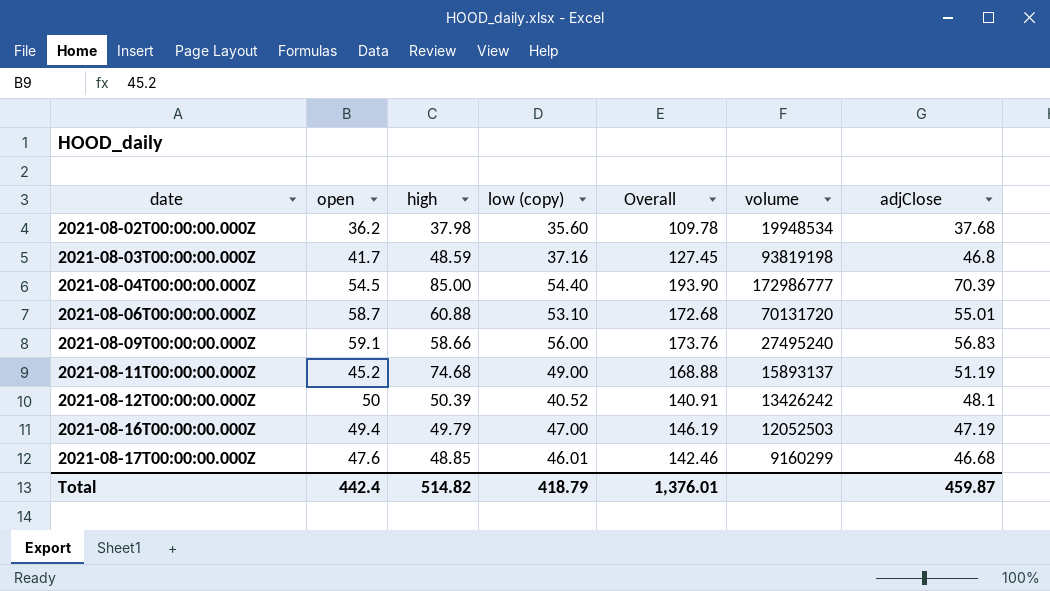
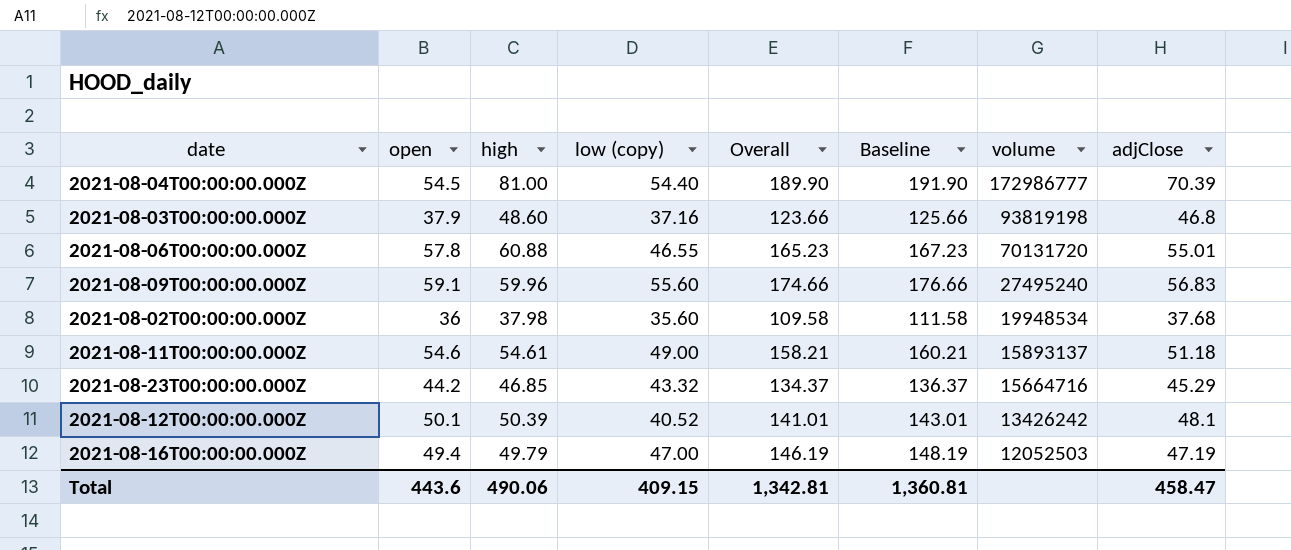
row order: date ascending -> volume descending
column Baseline | formula: none -> [Overall] + 2
row 2021-08-17T00:00:00.000Z: 47.6 | 48.85 | 46.01 | 142.46 | 9160299 | 46.68 -> none
2021-08-04T00:00:00.000Z | high: 85.00 -> 81.00
2021-08-04T00:00:00.000Z | Overall: 193.90 -> 189.90
2021-08-03T00:00:00.000Z | open: 41.7 -> 37.9
2021-08-03T00:00:00.000Z | high: 48.59 -> 48.60
2021-08-03T00:00:00.000Z | Overall: 127.45 -> 123.66
2021-08-06T00:00:00.000Z | open: 58.7 -> 57.8
2021-08-06T00:00:00.000Z | low (copy): 53.10 -> 46.55
2021-08-06T00:00:00.000Z | Overall: 172.68 -> 165.23
2021-08-09T00:00:00.000Z | high: 58.66 -> 59.96
2021-08-09T00:00:00.000Z | low (copy): 56.00 -> 55.60
2021-08-09T00:00:00.000Z | Overall: 173.76 -> 174.66
2021-08-02T00:00:00.000Z | open: 36.2 -> 36
2021-08-02T00:00:00.000Z | Overall: 109.78 -> 109.58
2021-08-11T00:00:00.000Z | open: 45.2 -> 54.6
2021-08-11T00:00:00.000Z | high: 74.68 -> 54.61
2021-08-11T00:00:00.000Z | Overall: 168.88 -> 158.21
2021-08-11T00:00:00.000Z | adjClose: 51.19 -> 51.18
row 2021-08-23T00:00:00.000Z: none -> 44.2 | 46.85 | 43.32 | 134.37 | 136.37 | 15664716 | 45.29
2021-08-12T00:00:00.000Z | open: 50 -> 50.1
2021-08-12T00:00:00.000Z | Overall: 140.91 -> 141.01
Total | open: 442.4 -> 443.6
Total | high: 514.82 -> 490.06
Total | low (copy): 418.79 -> 409.15
Total | Overall: 1,376.01 -> 1,342.81
Total | adjClose: 459.87 -> 458.47

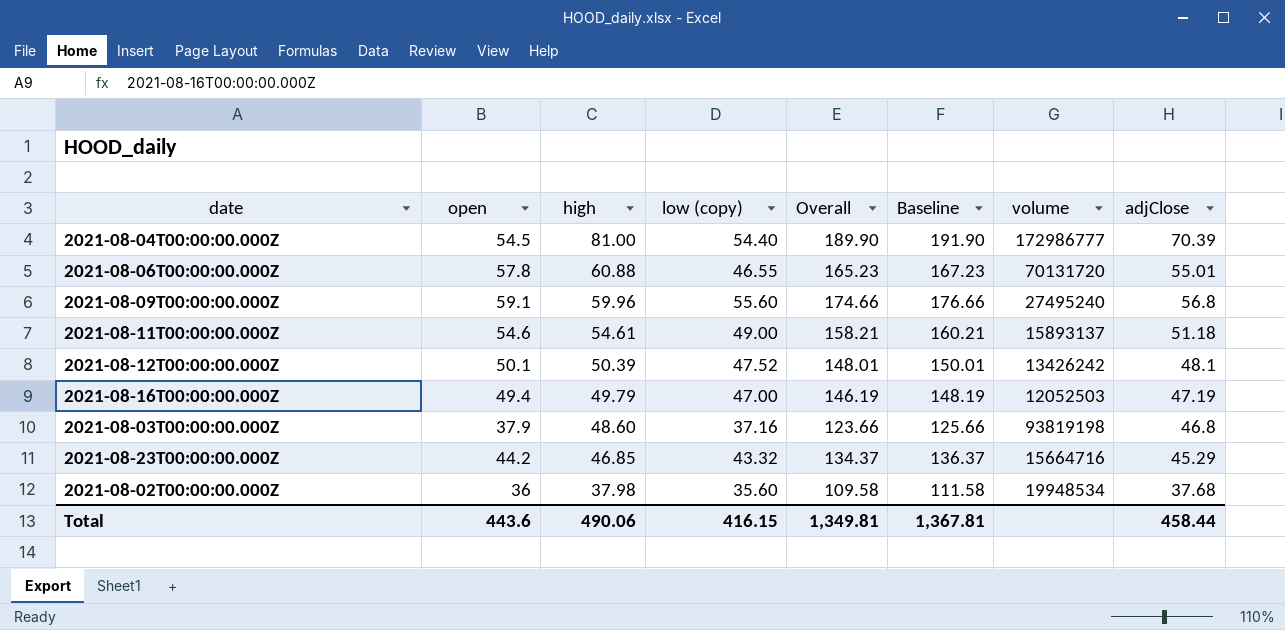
row order: volume descending -> high descending
2021-08-09T00:00:00.000Z | adjClose: 56.83 -> 56.8
2021-08-12T00:00:00.000Z | low (copy): 40.52 -> 47.52
2021-08-12T00:00:00.000Z | Overall: 141.01 -> 148.01
2021-08-12T00:00:00.000Z | Baseline: 143.01 -> 150.01
Total | low (copy): 409.15 -> 416.15
Total | Overall: 1,342.81 -> 1,349.81
Total | Baseline: 1,360.81 -> 1,367.81
Total | adjClose: 458.47 -> 458.44

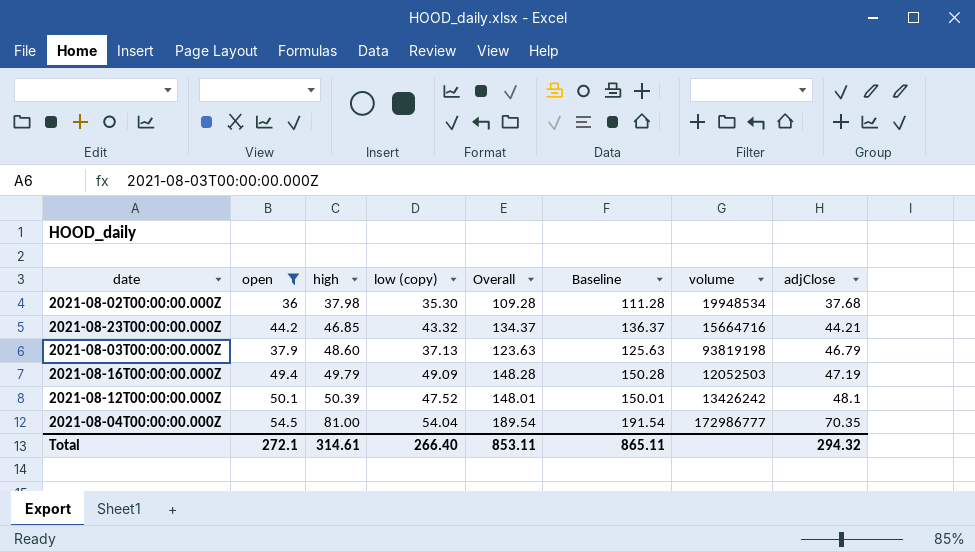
filter: none -> open <= 54.5
row order: high descending -> high ascending
2021-08-02T00:00:00.000Z | low (copy): 35.60 -> 35.30
2021-08-02T00:00:00.000Z | Overall: 109.58 -> 109.28
2021-08-02T00:00:00.000Z | Baseline: 111.58 -> 111.28
2021-08-23T00:00:00.000Z | adjClose: 45.29 -> 44.21
2021-08-03T00:00:00.000Z | low (copy): 37.16 -> 37.13
2021-08-03T00:00:00.000Z | Overall: 123.66 -> 123.63
2021-08-03T00:00:00.000Z | Baseline: 125.66 -> 125.63
2021-08-03T00:00:00.000Z | adjClose: 46.8 -> 46.79
2021-08-16T00:00:00.000Z | low (copy): 47.00 -> 49.09
2021-08-16T00:00:00.000Z | Overall: 146.19 -> 148.28
2021-08-16T00:00:00.000Z | Baseline: 148.19 -> 150.28
2021-08-04T00:00:00.000Z | low (copy): 54.40 -> 54.04
2021-08-04T00:00:00.000Z | Overall: 189.90 -> 189.54
2021-08-04T00:00:00.000Z | Baseline: 191.90 -> 191.54
2021-08-04T00:00:00.000Z | adjClose: 70.39 -> 70.35
Total | open: 443.6 -> 272.1
Total | high: 490.06 -> 314.61
Total | low (copy): 416.15 -> 266.40
Total | Overall: 1,349.81 -> 853.11
Total | Baseline: 1,367.81 -> 865.11
Total | adjClose: 458.44 -> 294.32

